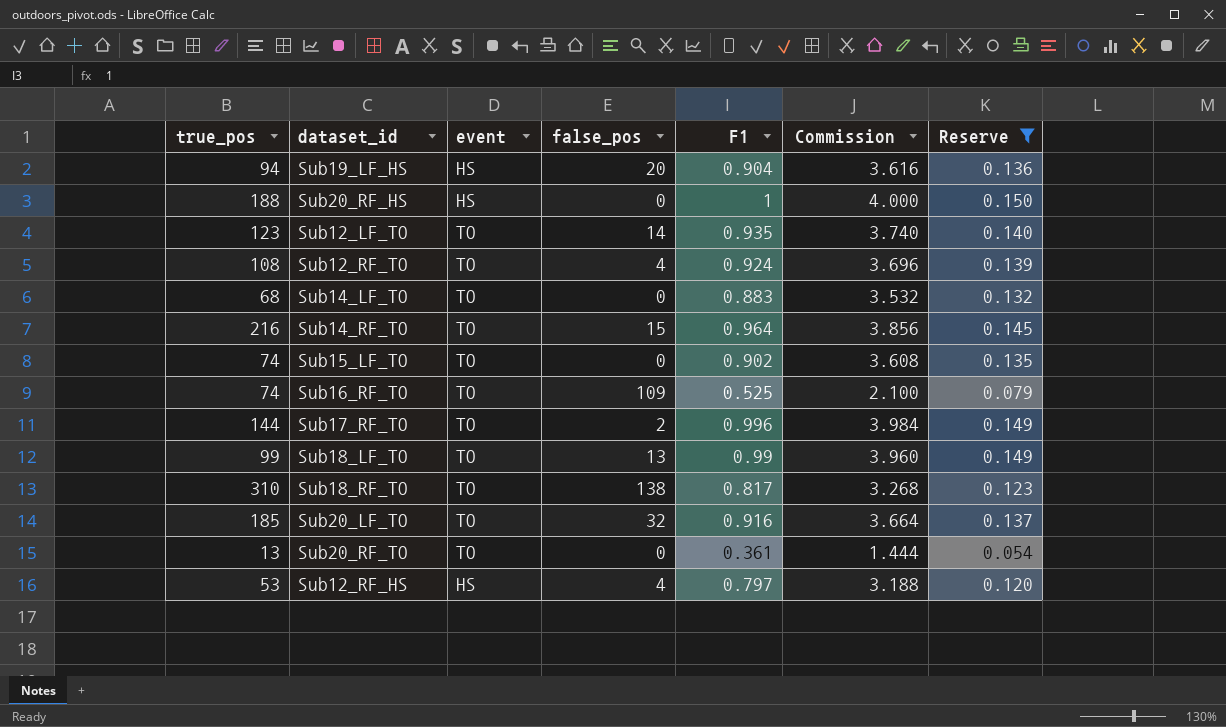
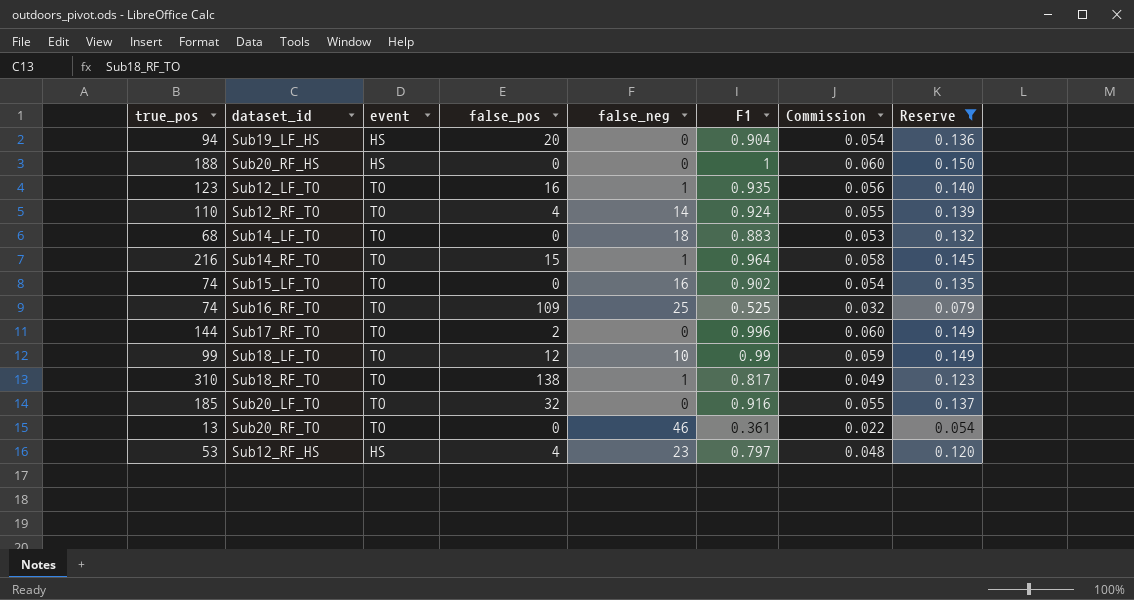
column false_neg | position: none -> 5
column Commission | formula: [F1] * 4 -> [F1] * 0.06
Sub12_LF_TO | false_pos: 14 -> 16
Sub12_RF_TO | true_pos: 108 -> 110
Sub18_LF_TO | false_pos: 13 -> 12

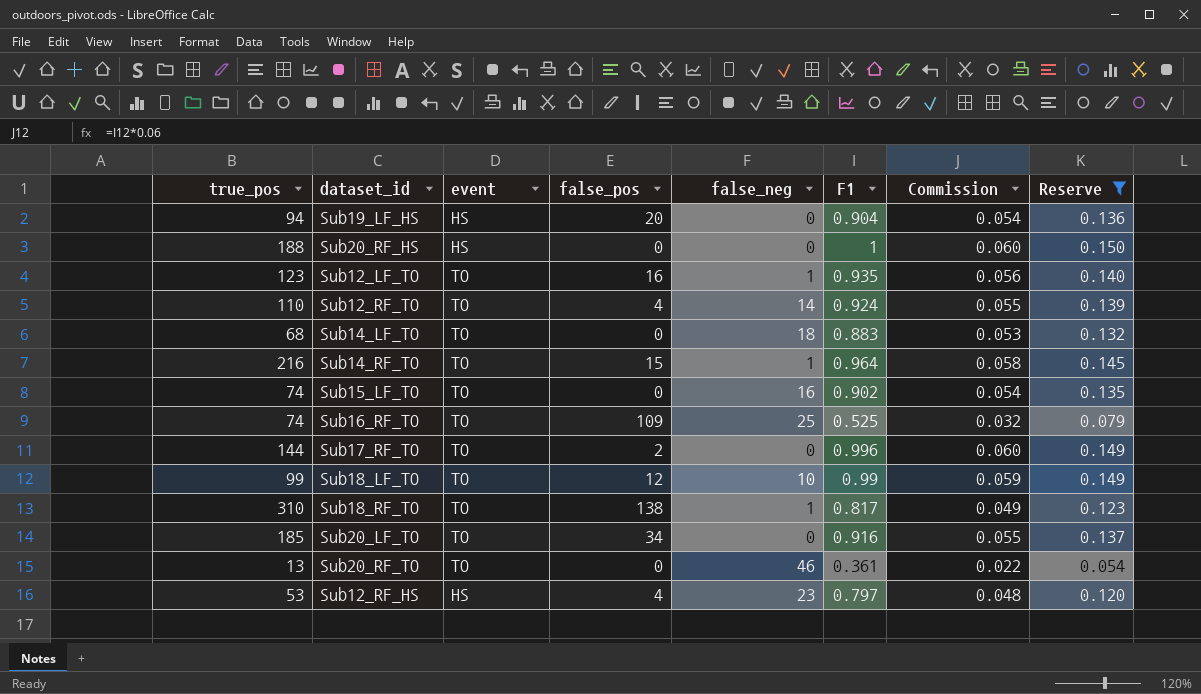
Sub20_LF_TO | false_pos: 32 -> 34

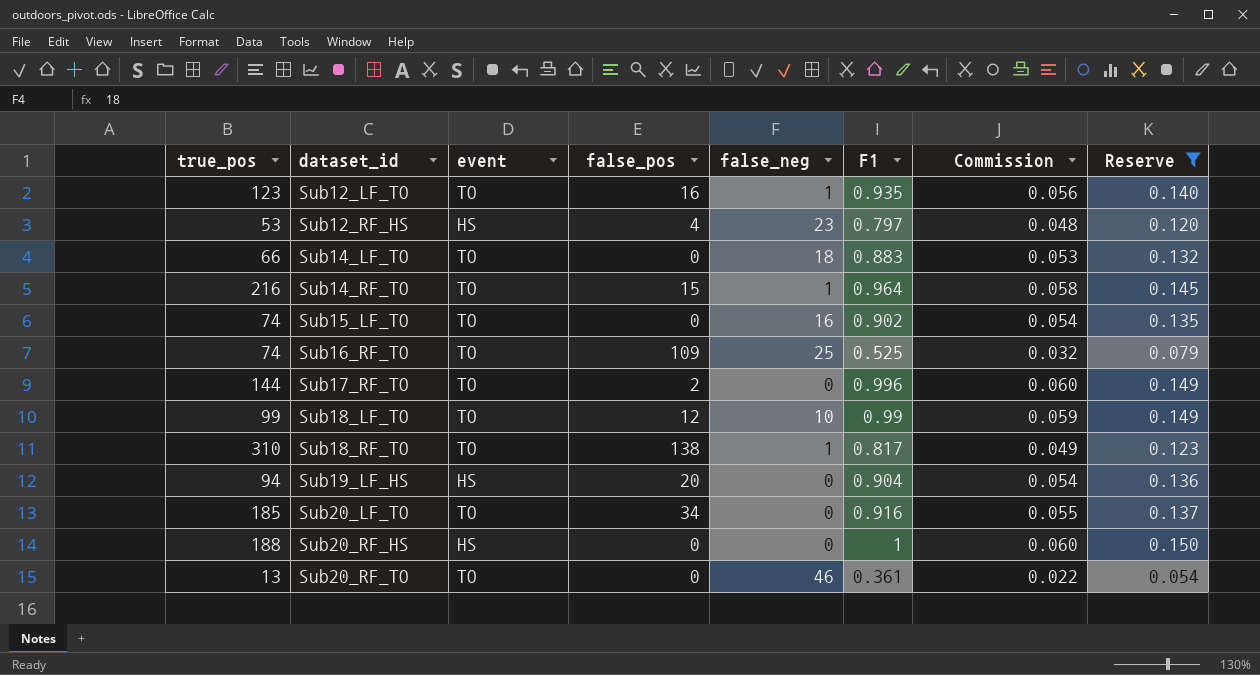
row order: none -> dataset_id ascending
row Sub12_RF_TO: 110 | TO | 4 | 14 | 0.924 | 0.055 | 0.139 -> none
Sub14_LF_TO | true_pos: 68 -> 66

